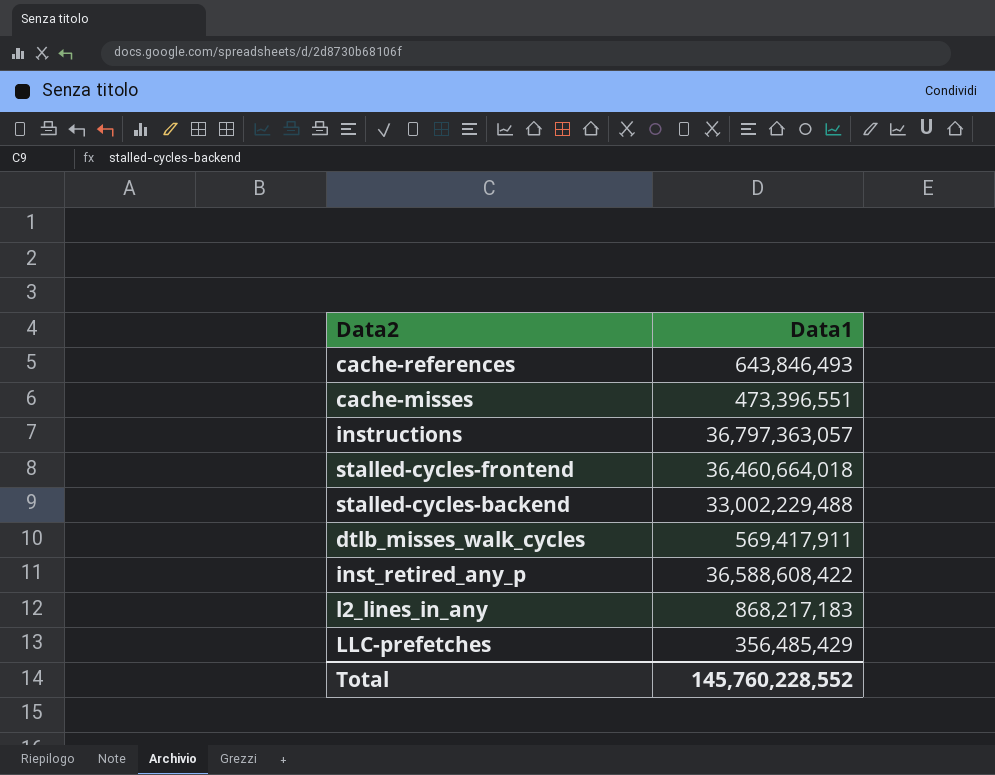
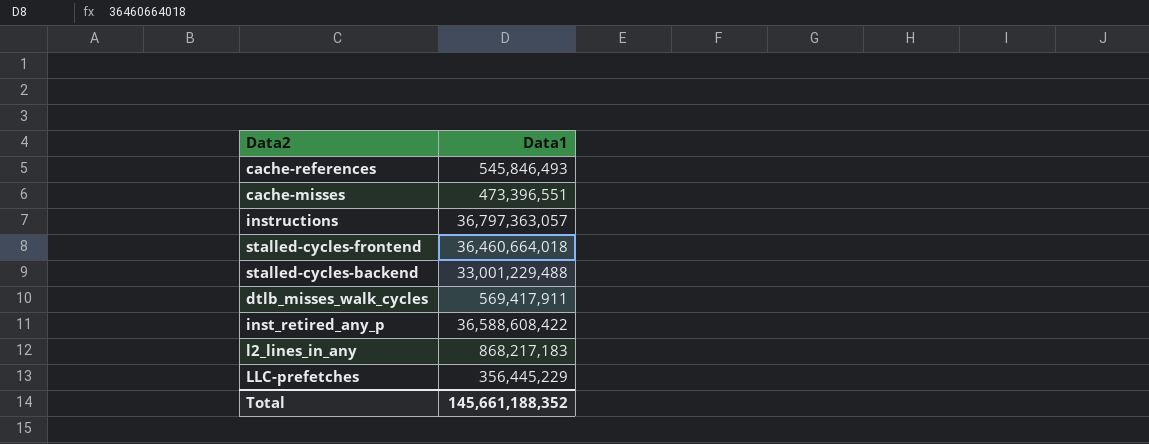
cache-references | Data1: 643,846,493 -> 545,846,493
stalled-cycles-backend | Data1: 33,002,229,488 -> 33,001,229,488
LLC-prefetches | Data1: 356,485,429 -> 356,445,229
Total | Data1: 145,760,228,552 -> 145,661,188,352

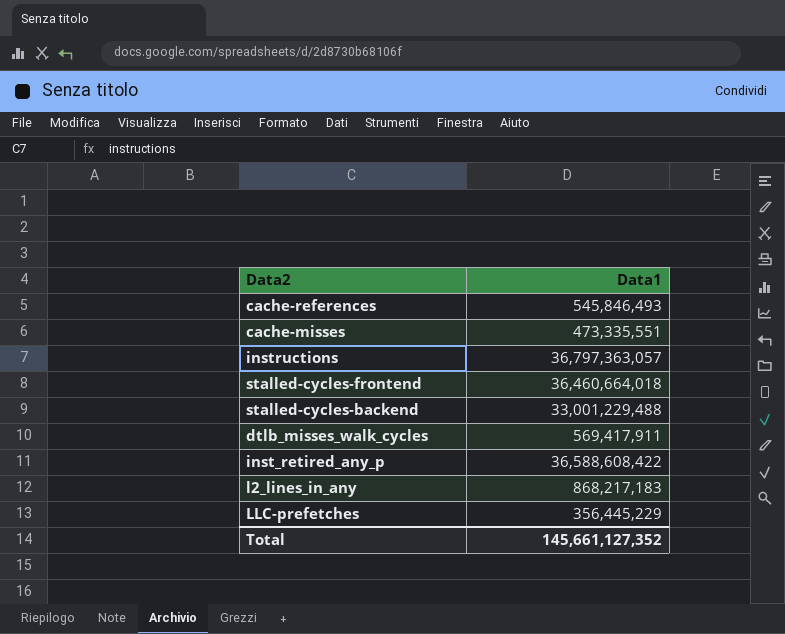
cache-misses | Data1: 473,396,551 -> 473,335,551
Total | Data1: 145,661,188,352 -> 145,661,127,352

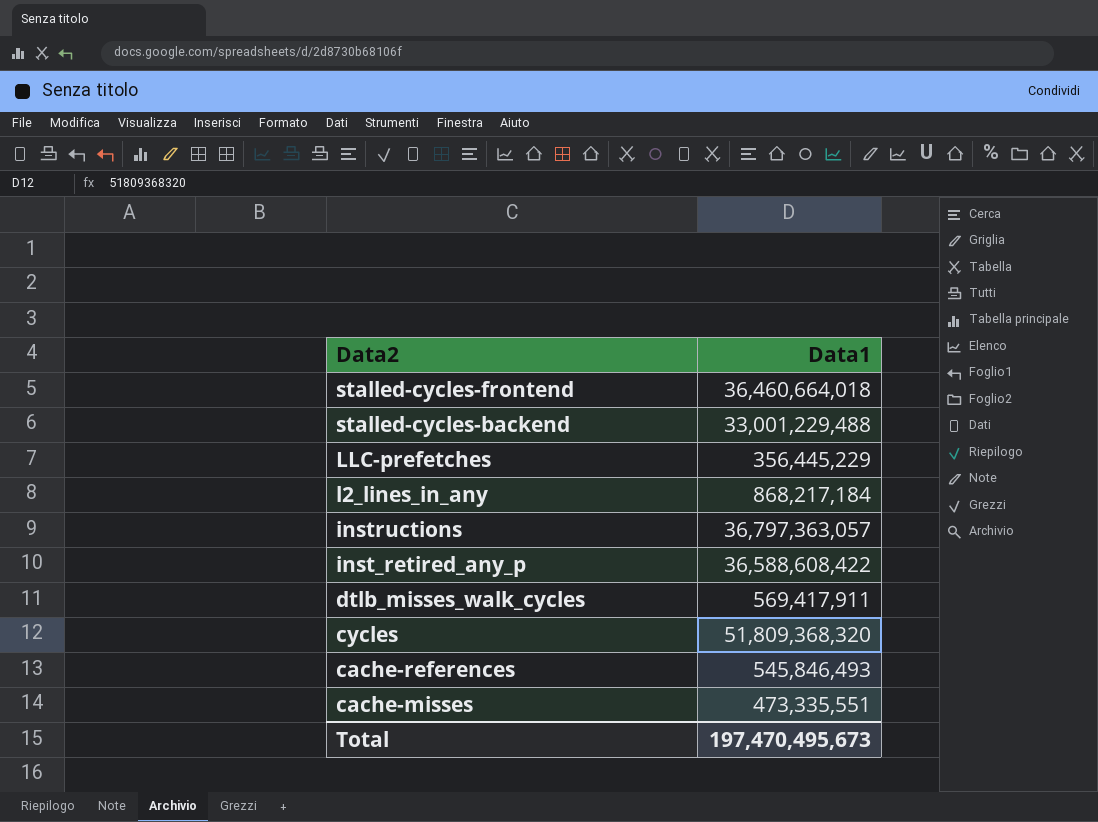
row order: none -> Data2 descending
l2_lines_in_any | Data1: 868,217,183 -> 868,217,184
row cycles: none -> 51,809,368,320
Total | Data1: 145,661,127,352 -> 197,470,495,673

